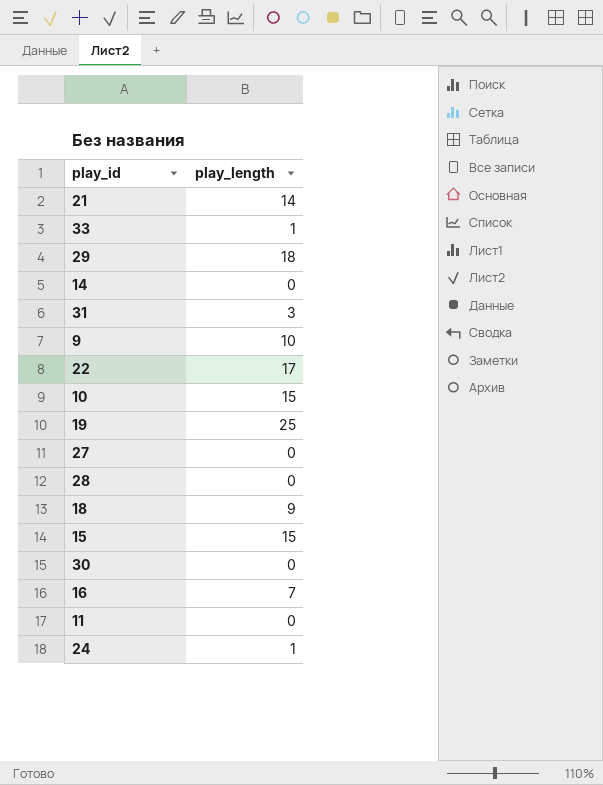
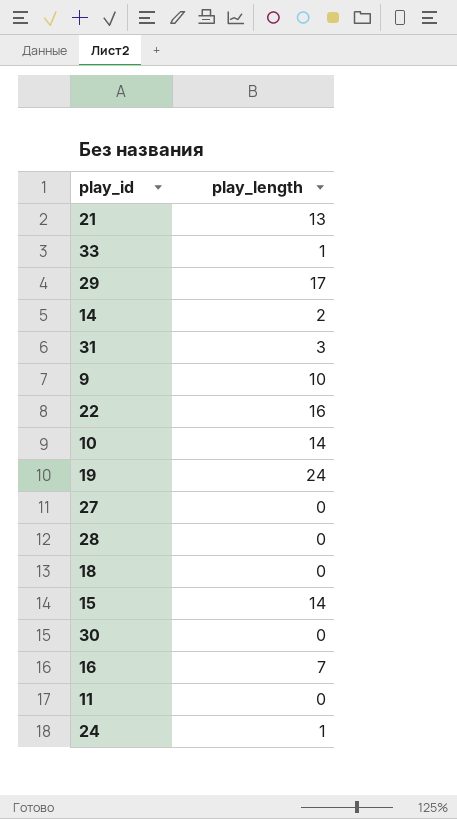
21 | play_length: 14 -> 13
29 | play_length: 18 -> 17
14 | play_length: 0 -> 2
22 | play_length: 17 -> 16
10 | play_length: 15 -> 14
19 | play_length: 25 -> 24
18 | play_length: 9 -> 0
15 | play_length: 15 -> 14

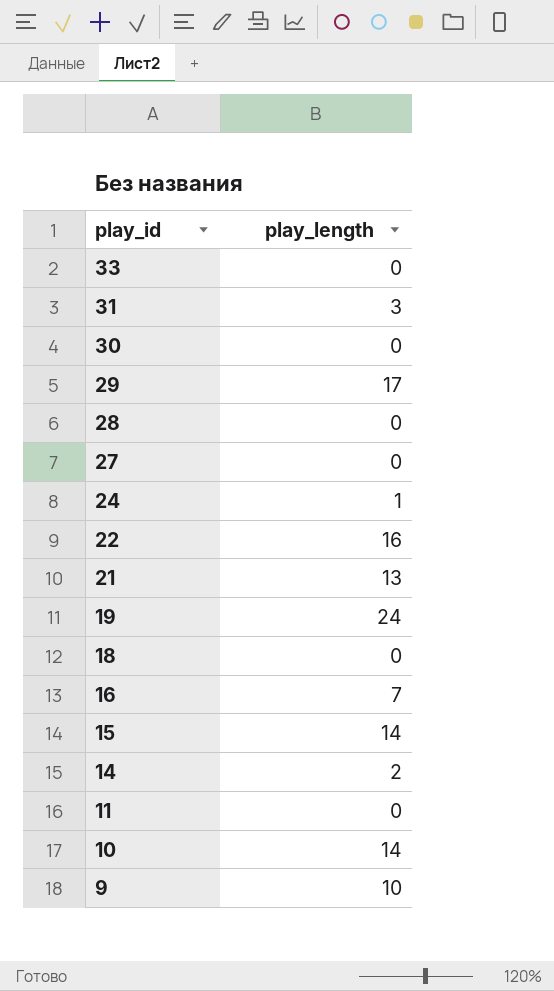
row order: none -> play_id descending
33 | play_length: 1 -> 0

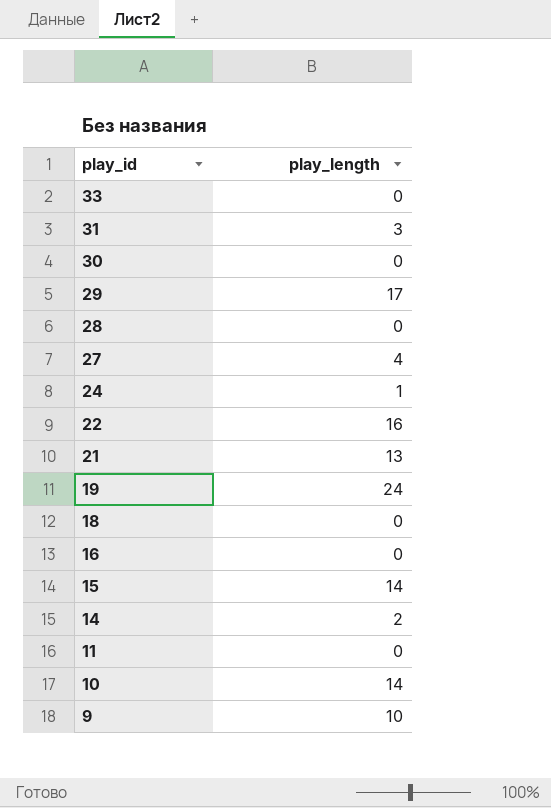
27 | play_length: 0 -> 4
16 | play_length: 7 -> 0

